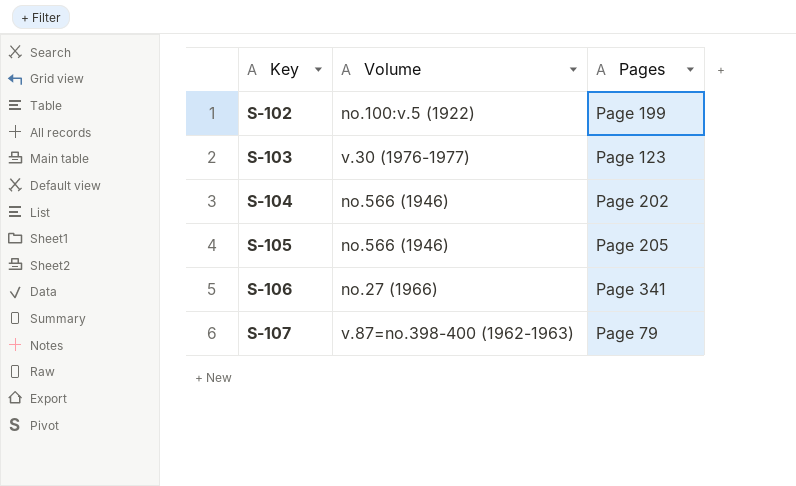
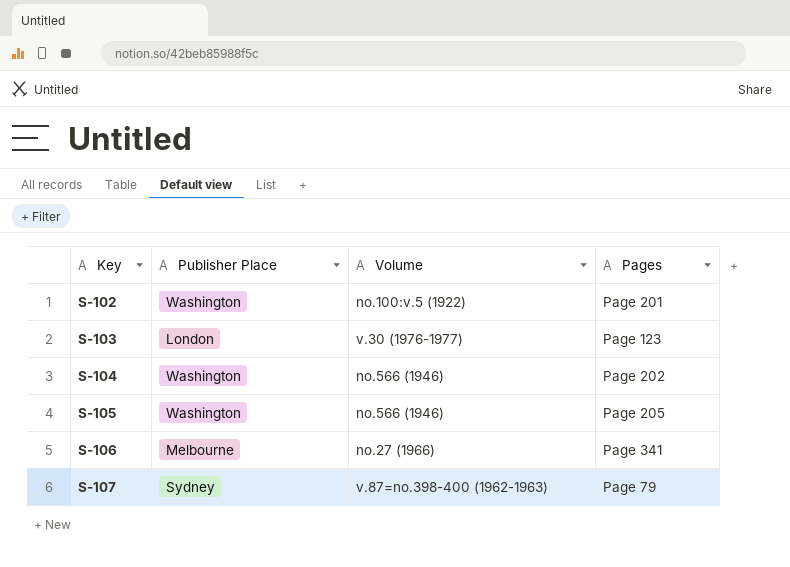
column Publisher Place | position: none -> 2
S-102 | Pages: Page 199 -> Page 201

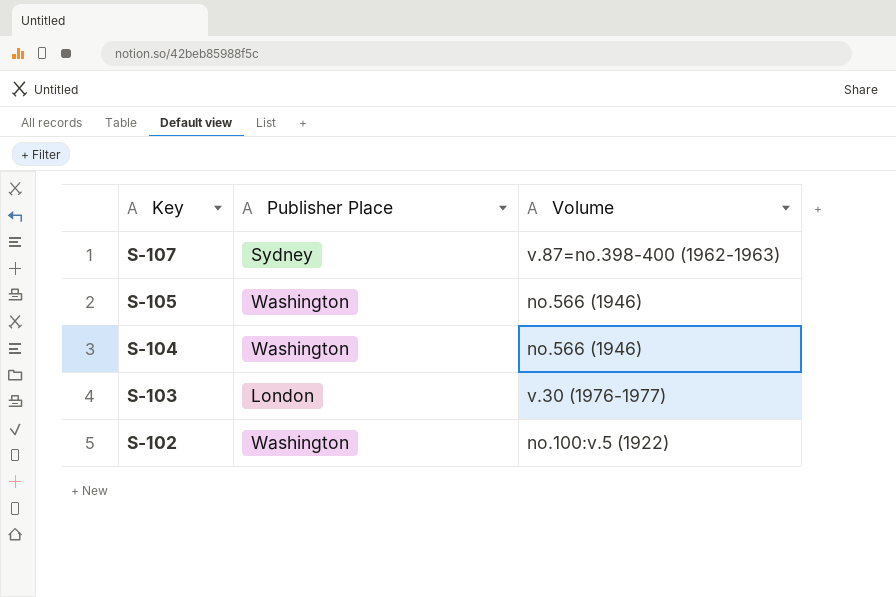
row order: Key ascending -> Key descending
column Pages | position: 4 -> none
row S-106: Melbourne | no.27 (1966) | Page 341 -> none

